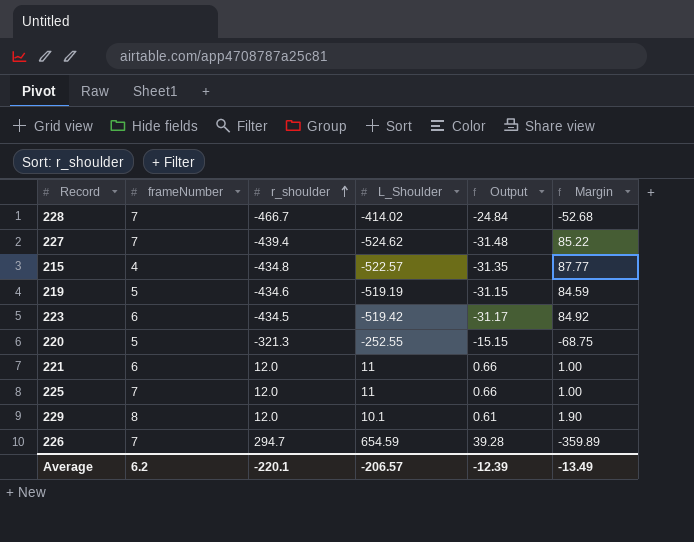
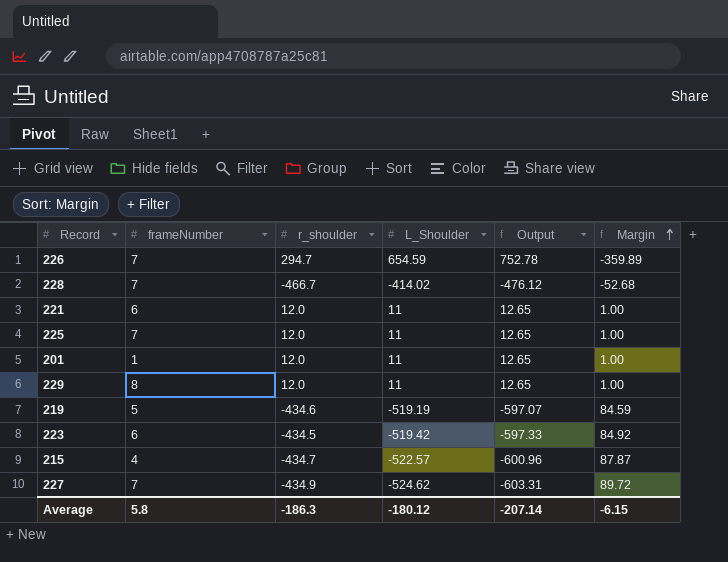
row order: r_shoulder ascending -> Margin ascending
column Output | formula: [L_Shoulder] * 0.06 -> [L_Shoulder] * 1.15
row 220: 5 | -321.3 | -252.55 | -15.15 | -68.75 -> none
row 201: none -> 1 | 12.0 | 11 | 12.65 | 1.00
229 | L_Shoulder: 10.1 -> 11
229 | Margin: 1.90 -> 1.00
215 | r_shoulder: -434.8 -> -434.7
215 | Margin: 87.77 -> 87.87
227 | r_shoulder: -439.4 -> -434.9
227 | Margin: 85.22 -> 89.72
Average | frameNumber: 6.2 -> 5.8
Average | r_shoulder: -220.1 -> -186.3
Average | L_Shoulder: -206.57 -> -180.12
Average | Output: -12.39 -> -207.14
Average | Margin: -13.49 -> -6.15

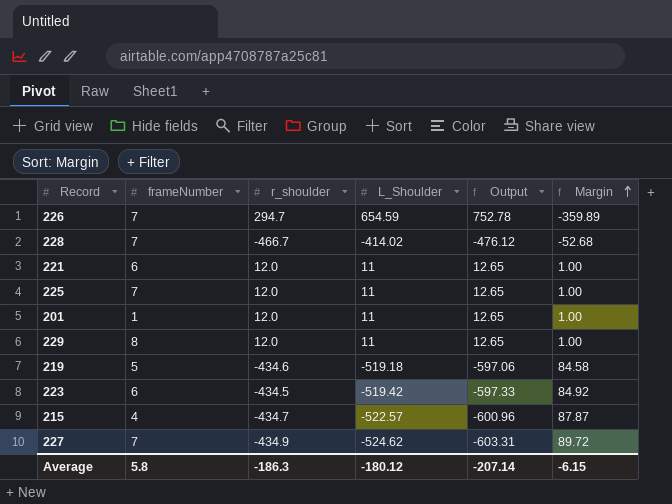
219 | L_Shoulder: -519.19 -> -519.18
219 | Output: -597.07 -> -597.06
219 | Margin: 84.59 -> 84.58

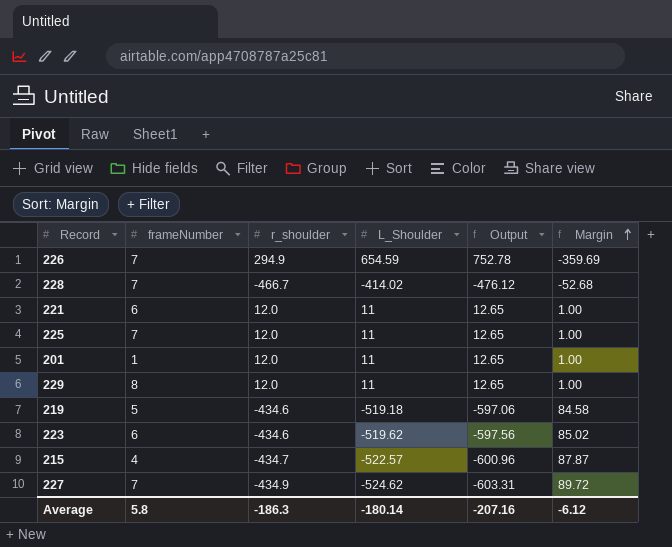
226 | r_shoulder: 294.7 -> 294.9
226 | Margin: -359.89 -> -359.69
223 | r_shoulder: -434.5 -> -434.6
223 | L_Shoulder: -519.42 -> -519.62
223 | Output: -597.33 -> -597.56
223 | Margin: 84.92 -> 85.02
Average | L_Shoulder: -180.12 -> -180.14
Average | Output: -207.14 -> -207.16
Average | Margin: -6.15 -> -6.12

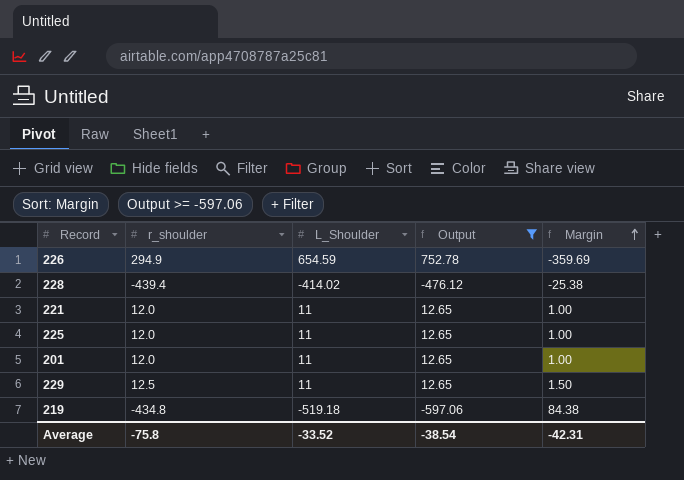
filter: none -> Output >= -597.06
column frameNumber | position: 2 -> none
228 | r_shoulder: -466.7 -> -439.4
228 | Margin: -52.68 -> -25.38
229 | r_shoulder: 12.0 -> 12.5
229 | Margin: 1.00 -> 1.50
219 | r_shoulder: -434.6 -> -434.8
219 | Margin: 84.58 -> 84.38
Average | r_shoulder: -186.3 -> -75.8
Average | L_Shoulder: -180.14 -> -33.52
Average | Output: -207.16 -> -38.54
Average | Margin: -6.12 -> -42.31

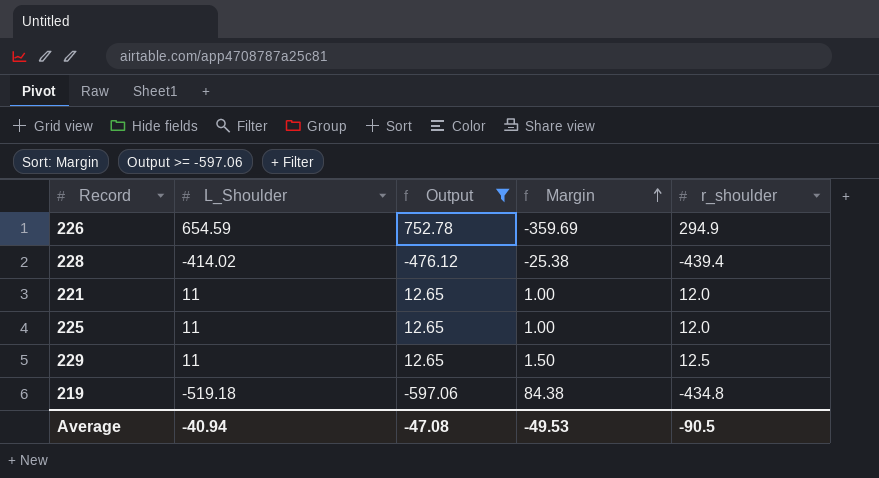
column r_shoulder | position: 2 -> 5
row 201: 12.0 | 11 | 12.65 | 1.00 -> none
Average | L_Shoulder: -33.52 -> -40.94
Average | Output: -38.54 -> -47.08
Average | Margin: -42.31 -> -49.53
Average | r_shoulder: -75.8 -> -90.5

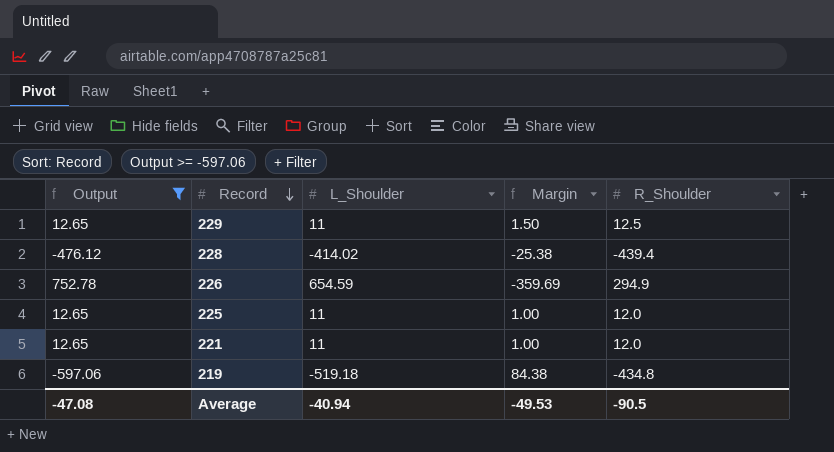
row order: Margin ascending -> Record descending
column Output | position: 3 -> 1
column name: r_shoulder -> R_Shoulder

